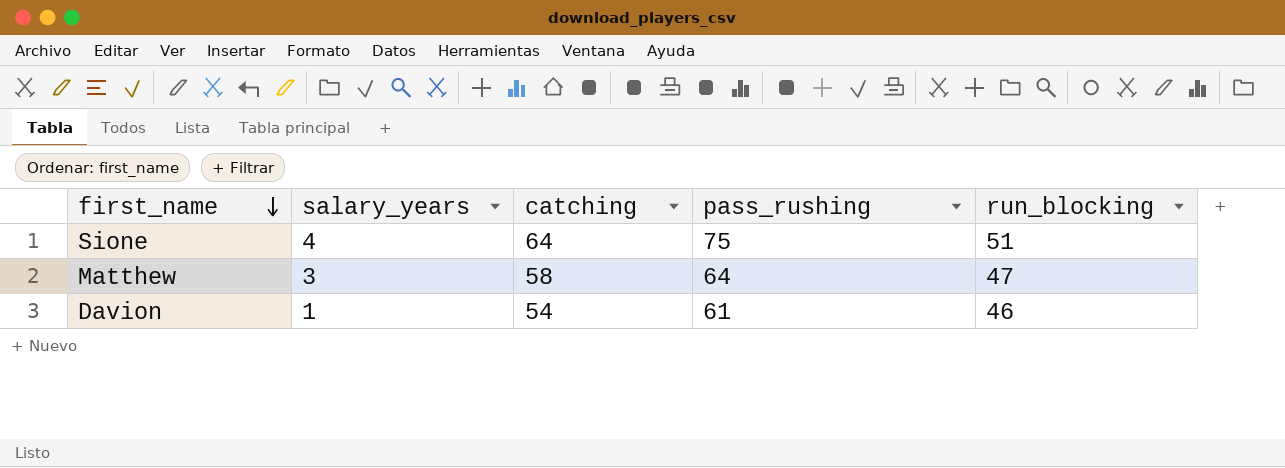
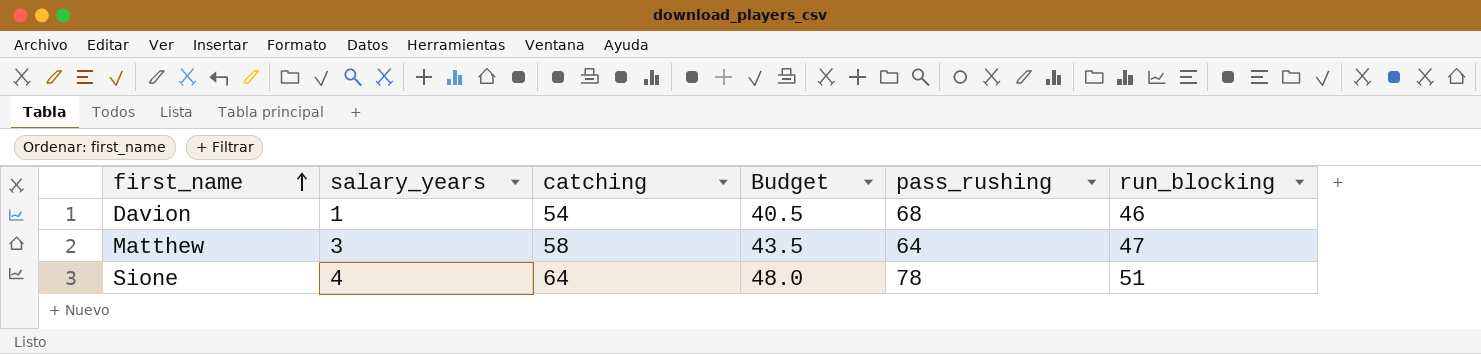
row order: first_name descending -> first_name ascending
column Budget | formula: none -> [catching] * 0.75
Davion | pass_rushing: 61 -> 68
Sione | pass_rushing: 75 -> 78

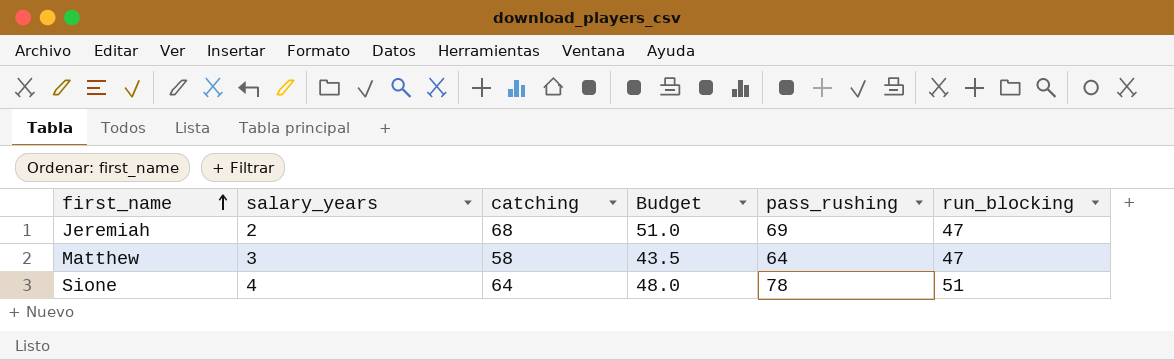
row Davion: 1 | 54 | 40.5 | 68 | 46 -> none
row Jeremiah: none -> 2 | 68 | 51.0 | 69 | 47

